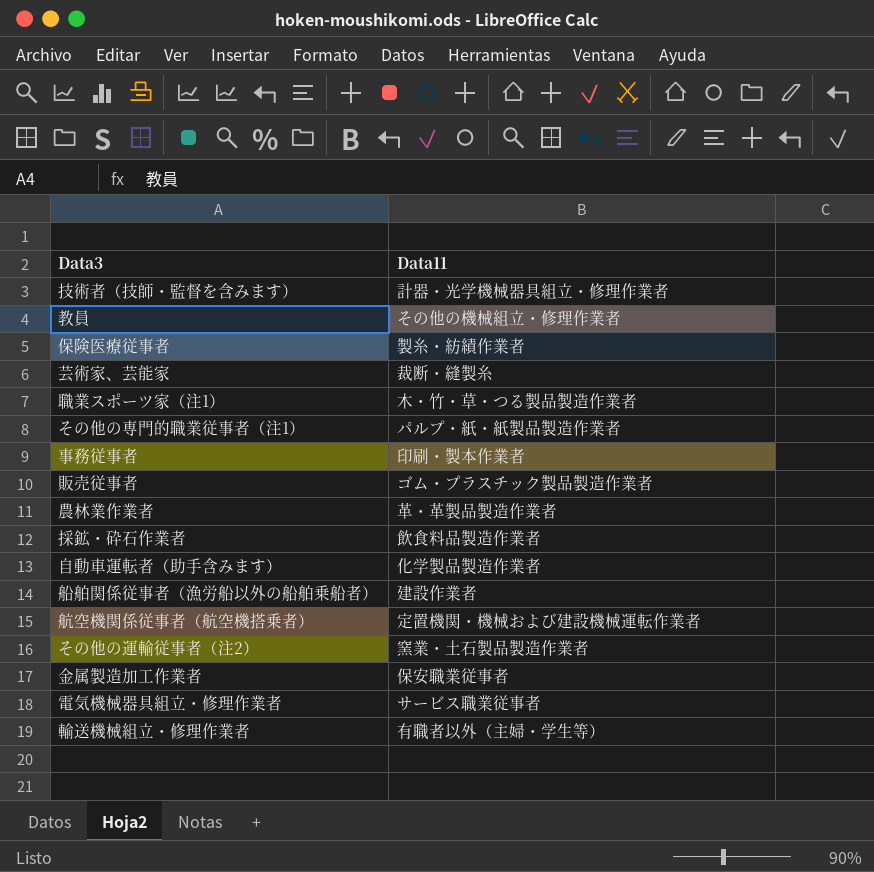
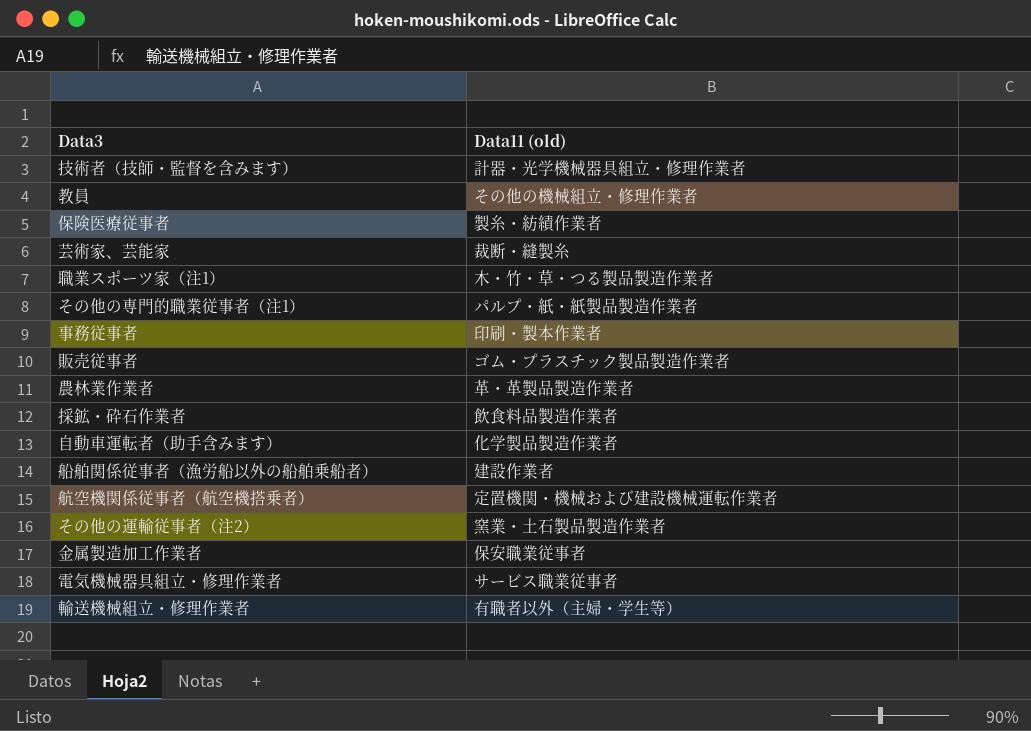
column name: Data11 -> Data11 (old)

